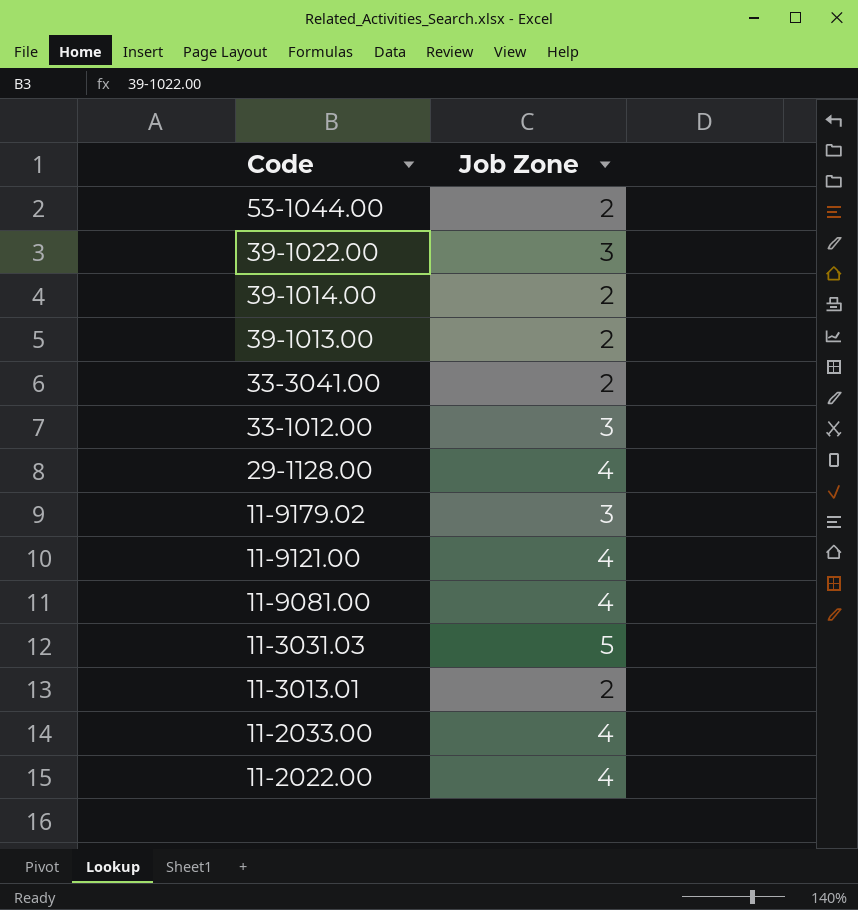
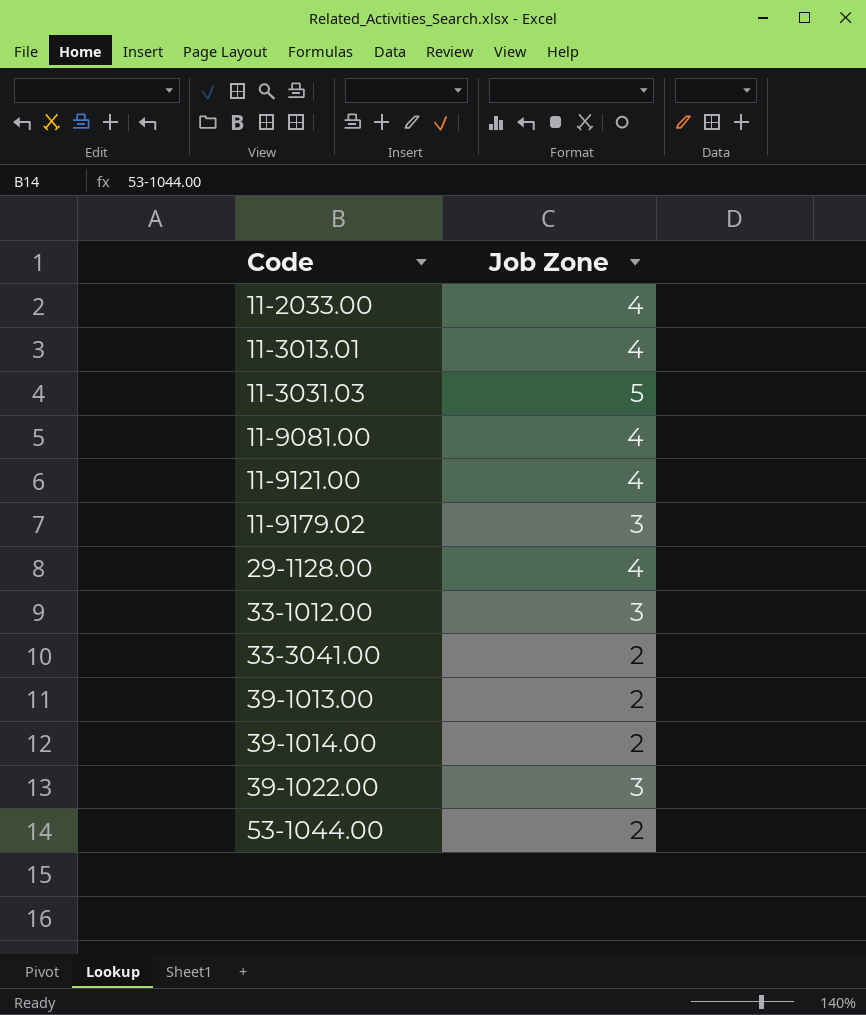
row order: Code descending -> Code ascending
row 11-2022.00: 4 -> none
11-3013.01 | Job Zone: 2 -> 4

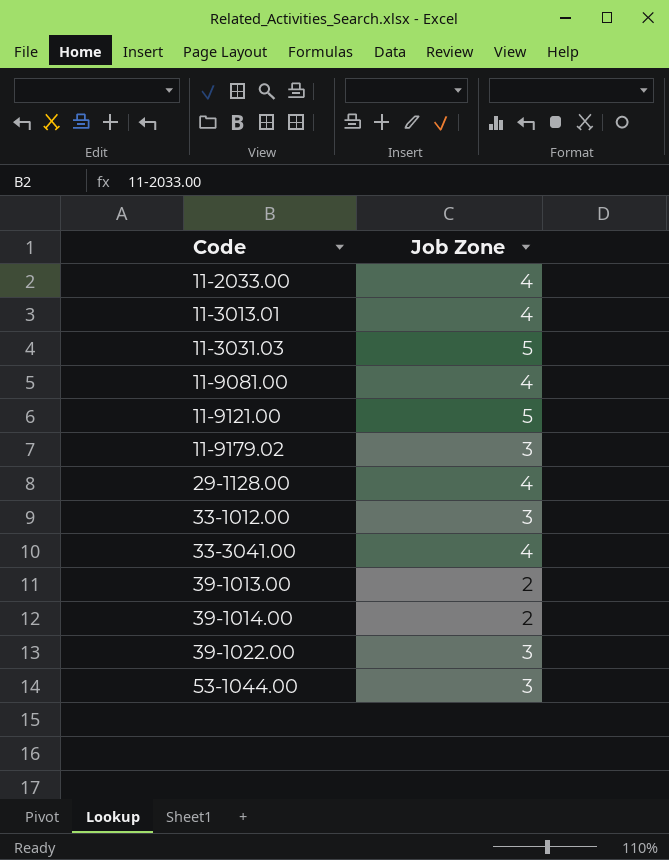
11-9121.00 | Job Zone: 4 -> 5
33-3041.00 | Job Zone: 2 -> 4
53-1044.00 | Job Zone: 2 -> 3

